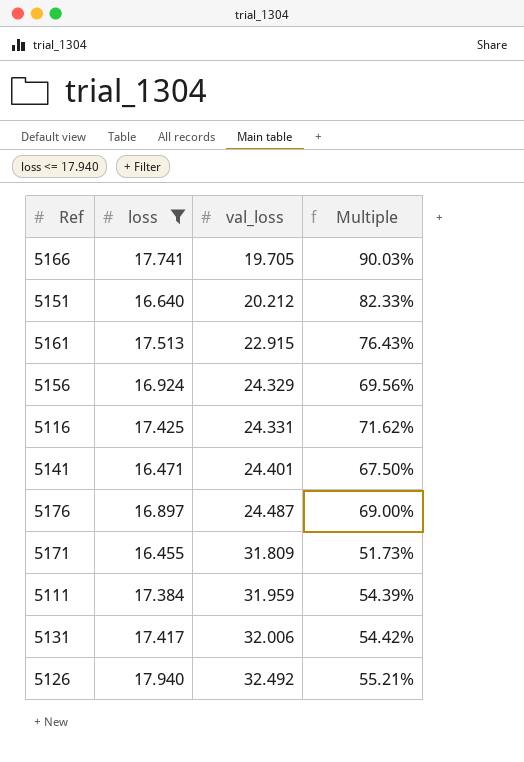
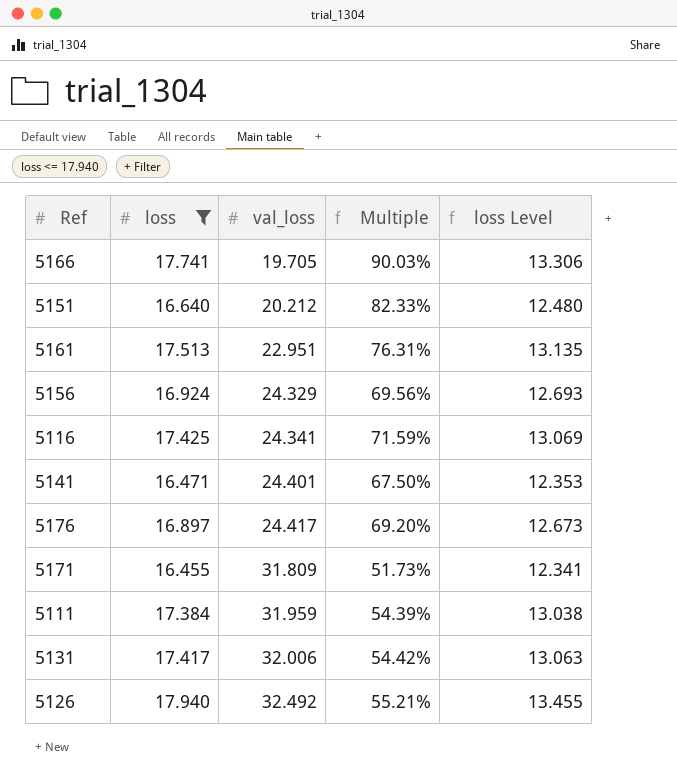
column loss Level | formula: none -> [loss] * 0.75
5161 | val_loss: 22.915 -> 22.951
5161 | Multiple: 76.43% -> 76.31%
5116 | val_loss: 24.331 -> 24.341
5116 | Multiple: 71.62% -> 71.59%
5176 | val_loss: 24.487 -> 24.417
5176 | Multiple: 69.00% -> 69.20%

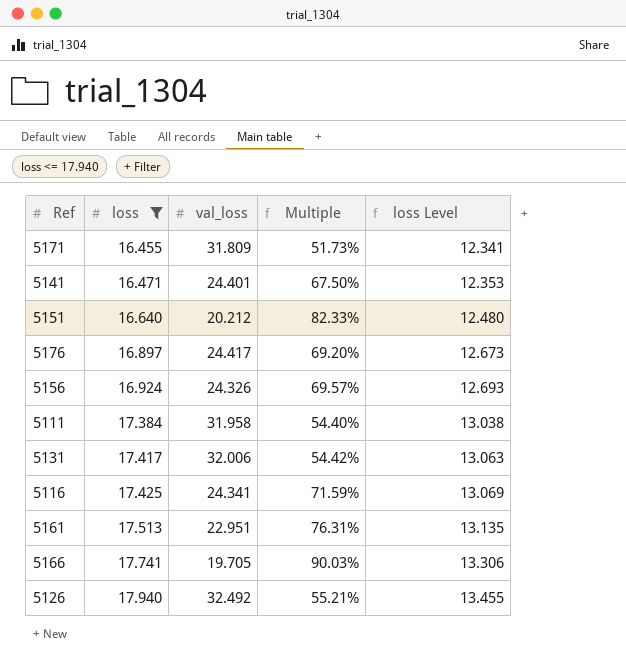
row order: val_loss ascending -> loss ascending
5156 | val_loss: 24.329 -> 24.326
5156 | Multiple: 69.56% -> 69.57%
5111 | val_loss: 31.959 -> 31.958
5111 | Multiple: 54.39% -> 54.40%

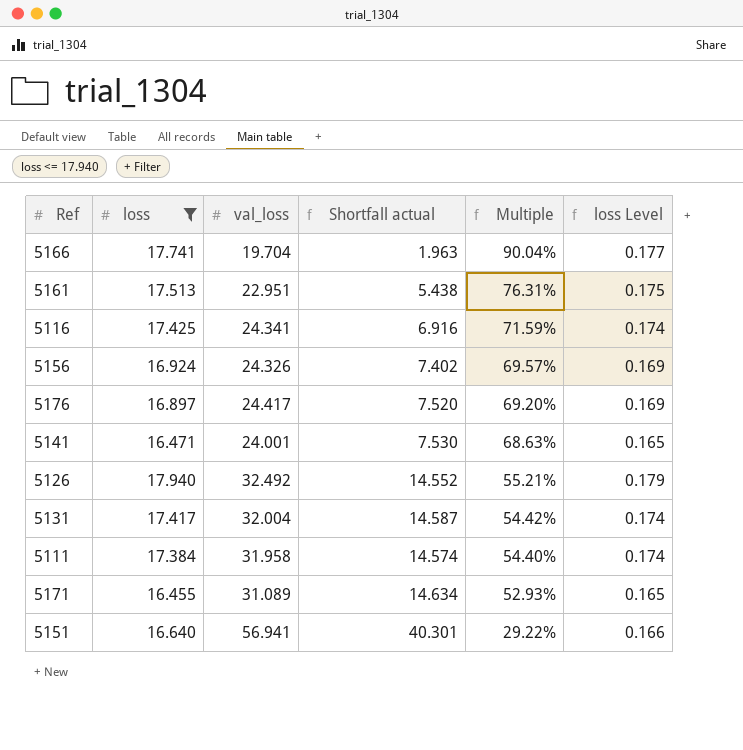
row order: loss ascending -> Multiple descending
column Shortfall actual | formula: none -> [val_loss] - [loss]
column loss Level | formula: [loss] * 0.75 -> [loss] * 0.01
5166 | val_loss: 19.705 -> 19.704
5166 | Multiple: 90.03% -> 90.04%
5141 | val_loss: 24.401 -> 24.001
5141 | Multiple: 67.50% -> 68.63%
5131 | val_loss: 32.006 -> 32.004
5171 | val_loss: 31.809 -> 31.089
5171 | Multiple: 51.73% -> 52.93%
5151 | val_loss: 20.212 -> 56.941
5151 | Multiple: 82.33% -> 29.22%

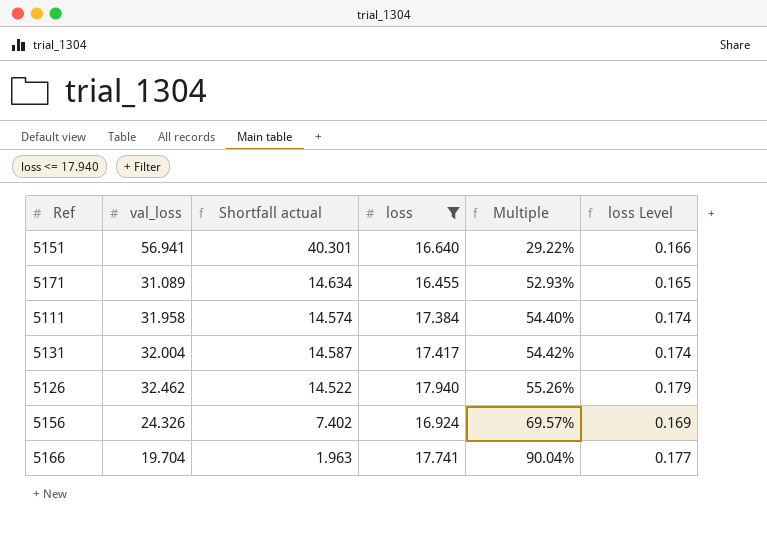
row order: Multiple descending -> Multiple ascending
column loss | position: 2 -> 4
row 5161: 17.513 | 22.951 | 5.438 | 76.31% | 0.175 -> none
row 5116: 17.425 | 24.341 | 6.916 | 71.59% | 0.174 -> none
row 5176: 16.897 | 24.417 | 7.520 | 69.20% | 0.169 -> none
row 5141: 16.471 | 24.001 | 7.530 | 68.63% | 0.165 -> none
5126 | val_loss: 32.492 -> 32.462
5126 | Shortfall actual: 14.552 -> 14.522
5126 | Multiple: 55.21% -> 55.26%

